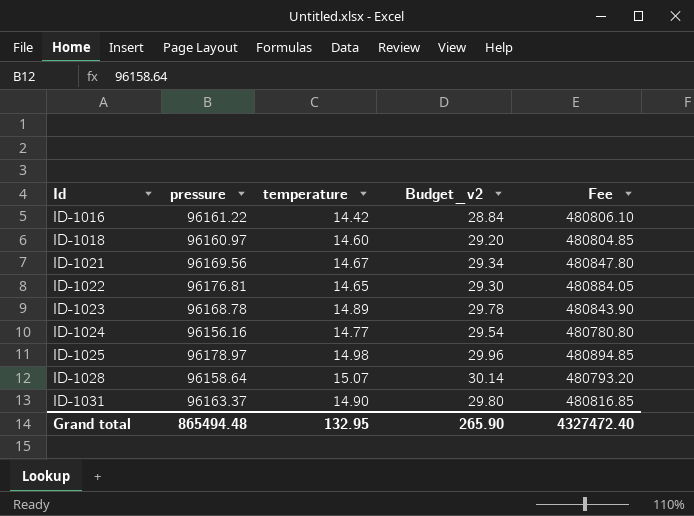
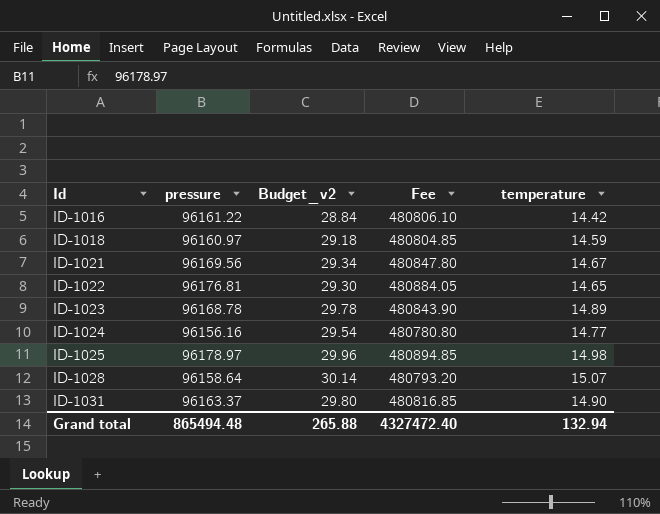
column temperature | position: 3 -> 5
ID-1018 | Budget_v2: 29.20 -> 29.18
ID-1018 | temperature: 14.60 -> 14.59
Grand total | Budget_v2: 265.90 -> 265.88
Grand total | temperature: 132.95 -> 132.94

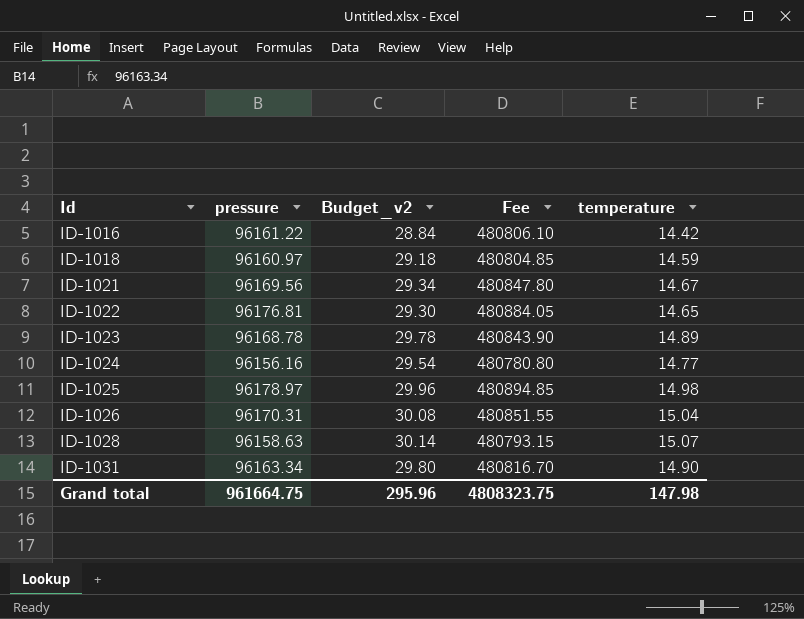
row ID-1026: none -> 96170.31 | 30.08 | 480851.55 | 15.04
ID-1028 | pressure: 96158.64 -> 96158.63
ID-1028 | Fee: 480793.20 -> 480793.15
ID-1031 | pressure: 96163.37 -> 96163.34
ID-1031 | Fee: 480816.85 -> 480816.70
Grand total | pressure: 865494.48 -> 961664.75
Grand total | Budget_v2: 265.88 -> 295.96
Grand total | Fee: 4327472.40 -> 4808323.75
Grand total | temperature: 132.94 -> 147.98

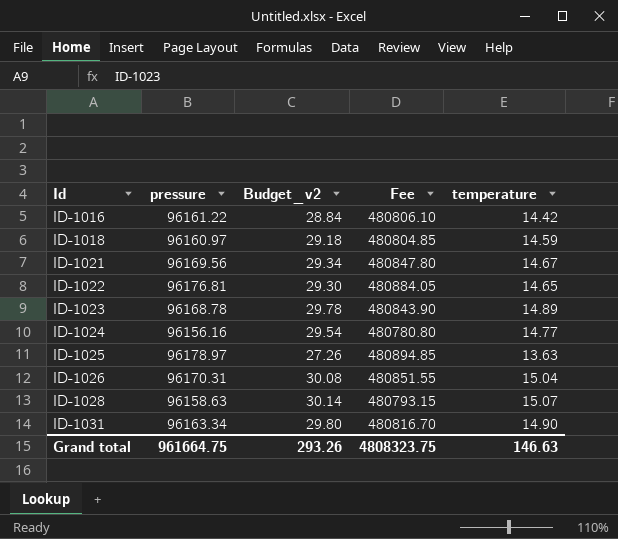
ID-1025 | Budget_v2: 29.96 -> 27.26
ID-1025 | temperature: 14.98 -> 13.63
Grand total | Budget_v2: 295.96 -> 293.26
Grand total | temperature: 147.98 -> 146.63

